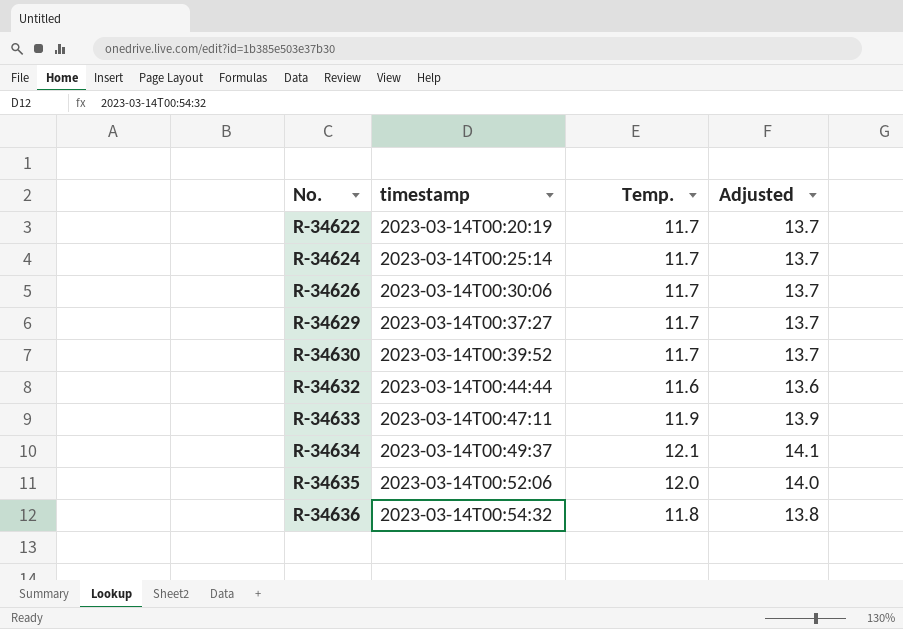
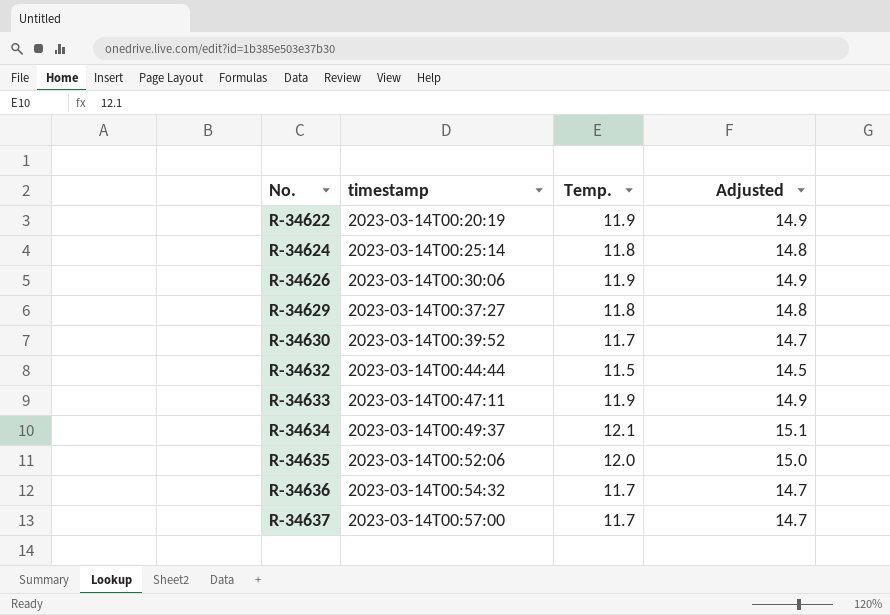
column Adjusted | formula: [Temp.] + 2 -> [Temp.] + 3
R-34622 | Temp.: 11.7 -> 11.9
R-34624 | Temp.: 11.7 -> 11.8
R-34626 | Temp.: 11.7 -> 11.9
R-34629 | Temp.: 11.7 -> 11.8
R-34632 | Temp.: 11.6 -> 11.5
R-34636 | Temp.: 11.8 -> 11.7
row R-34637: none -> 2023-03-14T00:57:00 | 11.7 | 14.7

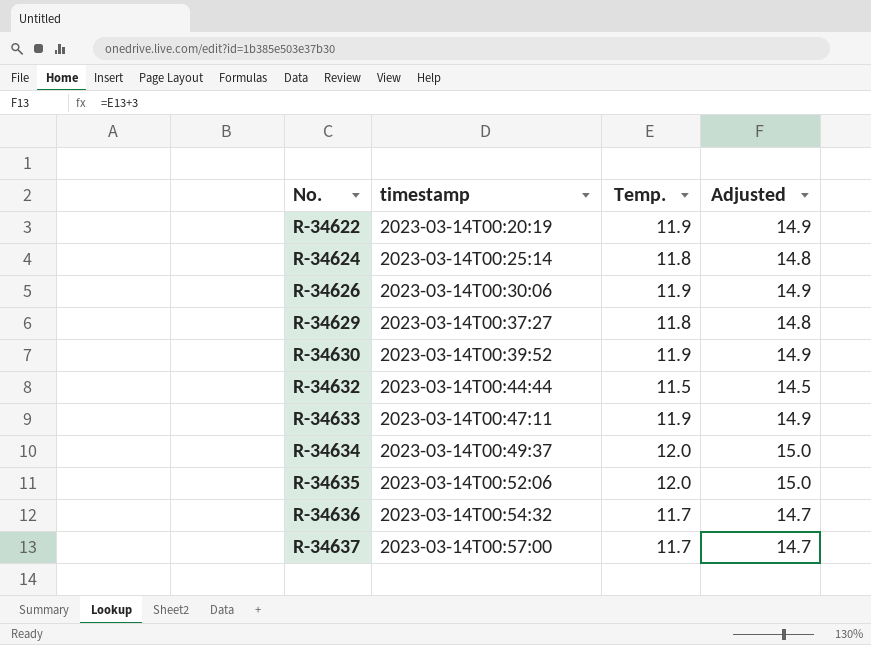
R-34630 | Temp.: 11.7 -> 11.9
R-34630 | Adjusted: 14.7 -> 14.9
R-34634 | Temp.: 12.1 -> 12.0
R-34634 | Adjusted: 15.1 -> 15.0

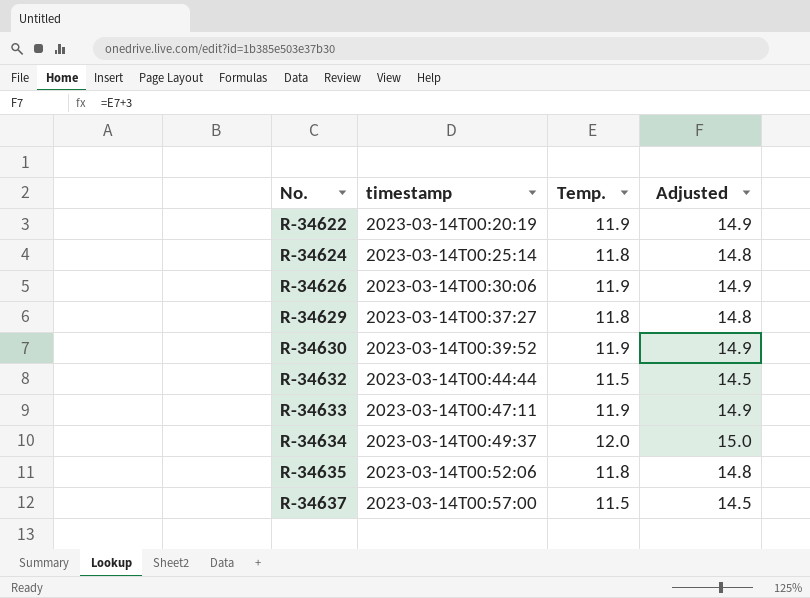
row R-34636: 2023-03-14T00:54:32 | 11.7 | 14.7 -> none
R-34635 | Temp.: 12.0 -> 11.8
R-34635 | Adjusted: 15.0 -> 14.8
R-34637 | Temp.: 11.7 -> 11.5
R-34637 | Adjusted: 14.7 -> 14.5

